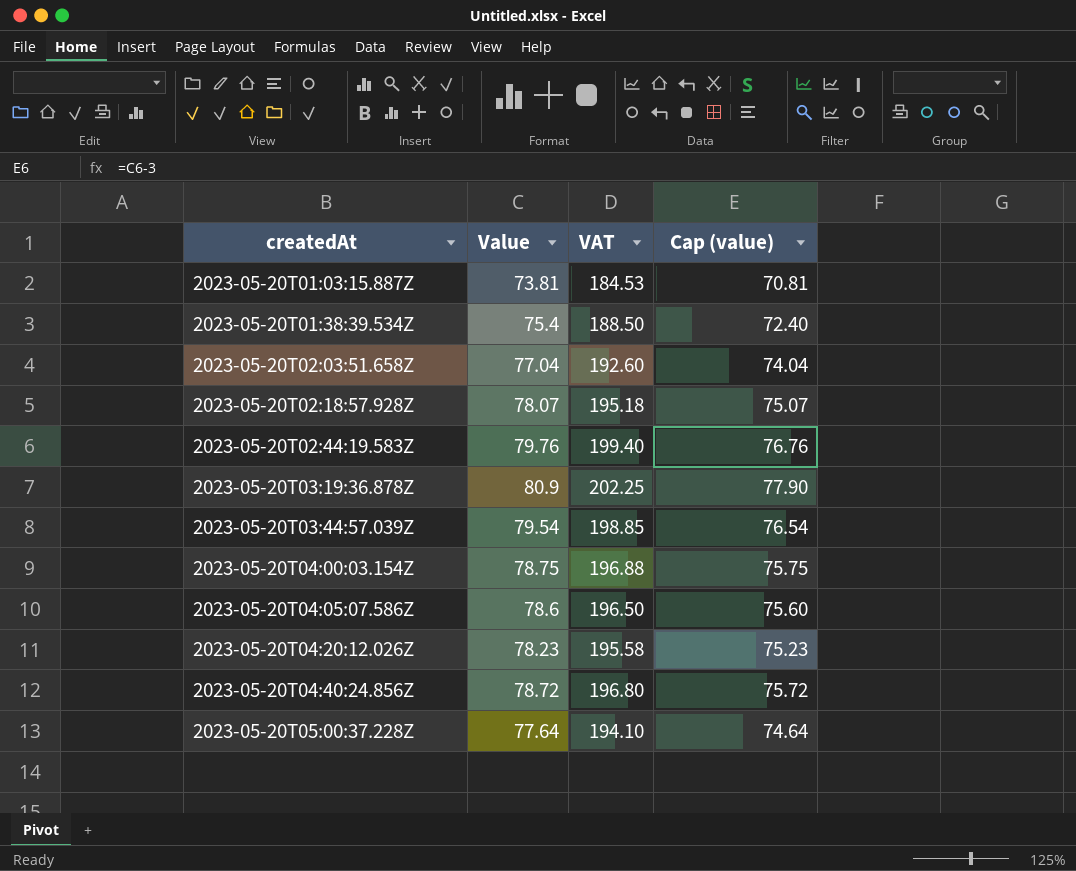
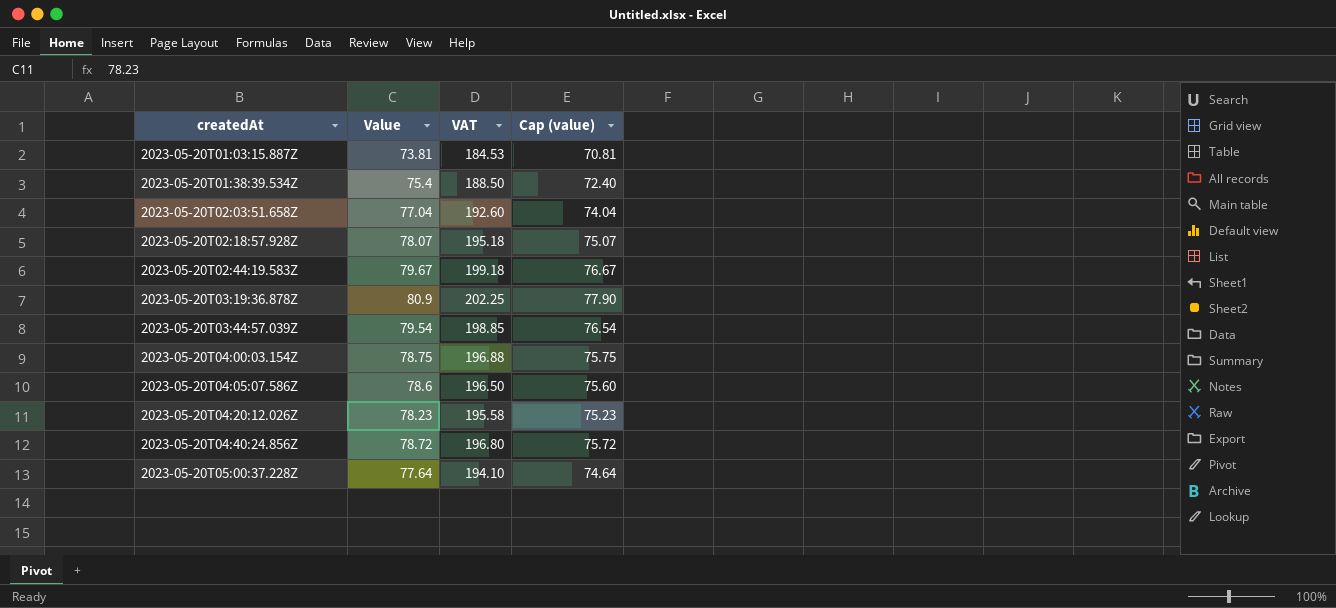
2023-05-20T02:44:19.583Z | Value: 79.76 -> 79.67
2023-05-20T02:44:19.583Z | VAT: 199.40 -> 199.18
2023-05-20T02:44:19.583Z | Cap (value): 76.76 -> 76.67

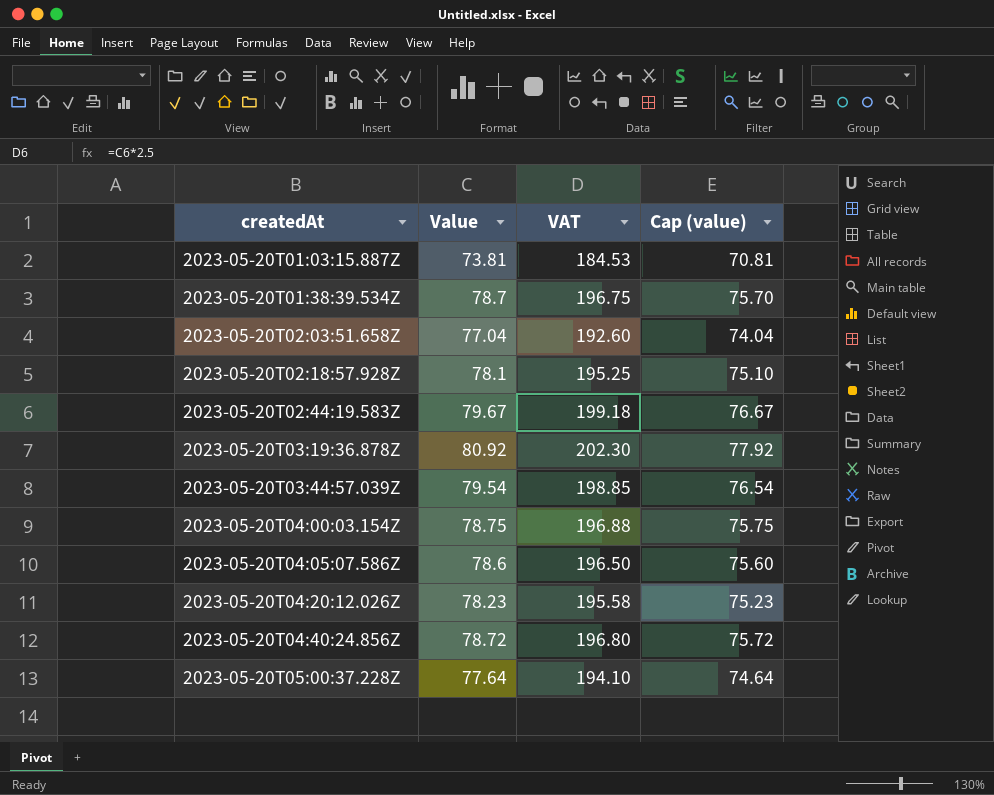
2023-05-20T01:38:39.534Z | Value: 75.4 -> 78.7
2023-05-20T01:38:39.534Z | VAT: 188.50 -> 196.75
2023-05-20T01:38:39.534Z | Cap (value): 72.40 -> 75.70
2023-05-20T02:18:57.928Z | Value: 78.07 -> 78.1
2023-05-20T02:18:57.928Z | VAT: 195.18 -> 195.25
2023-05-20T02:18:57.928Z | Cap (value): 75.07 -> 75.10
2023-05-20T03:19:36.878Z | Value: 80.9 -> 80.92
2023-05-20T03:19:36.878Z | VAT: 202.25 -> 202.30
2023-05-20T03:19:36.878Z | Cap (value): 77.90 -> 77.92

